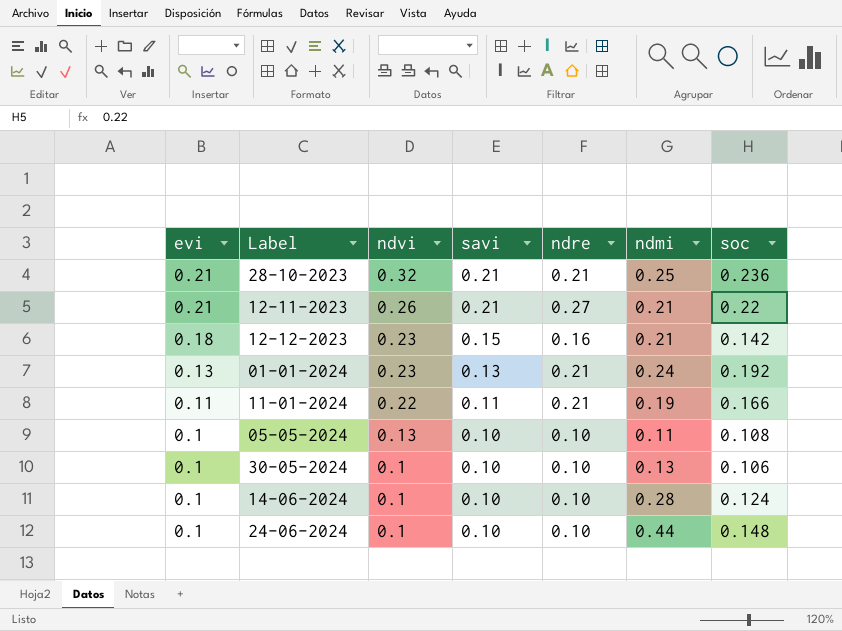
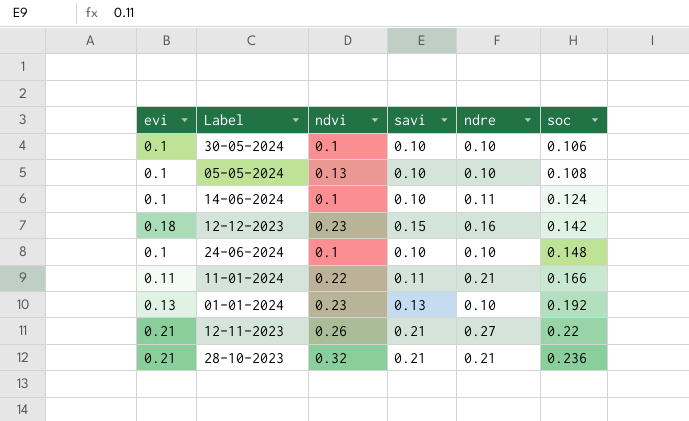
row order: evi descending -> soc ascending
column ndmi | position: 6 -> none
14-06-2024 | ndre: 0.10 -> 0.11
01-01-2024 | ndre: 0.21 -> 0.10

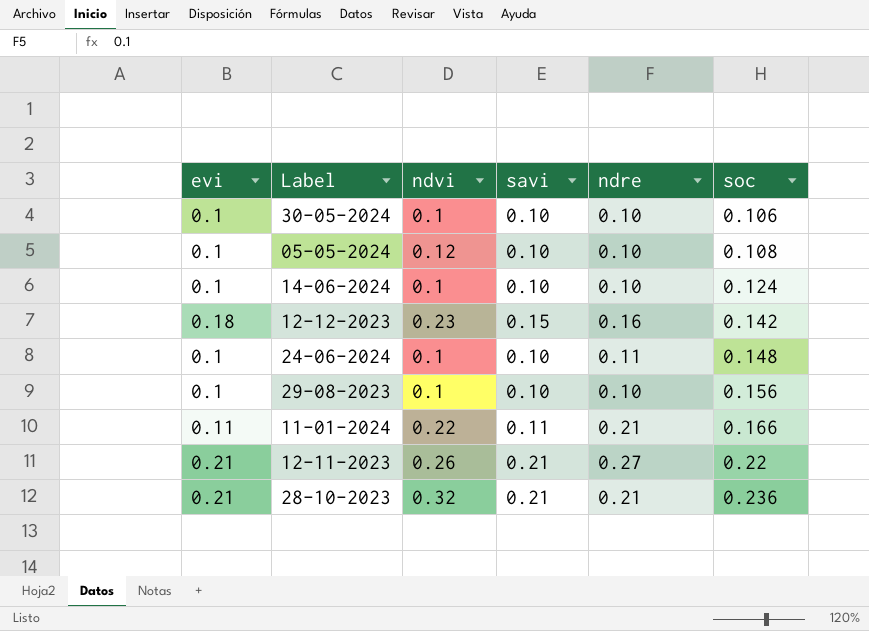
row 01-01-2024: 0.13 | 0.23 | 0.13 | 0.10 | 0.192 -> none
05-05-2024 | ndvi: 0.13 -> 0.12
14-06-2024 | ndre: 0.11 -> 0.10
24-06-2024 | ndre: 0.10 -> 0.11
row 29-08-2023: none -> 0.1 | 0.1 | 0.10 | 0.10 | 0.156

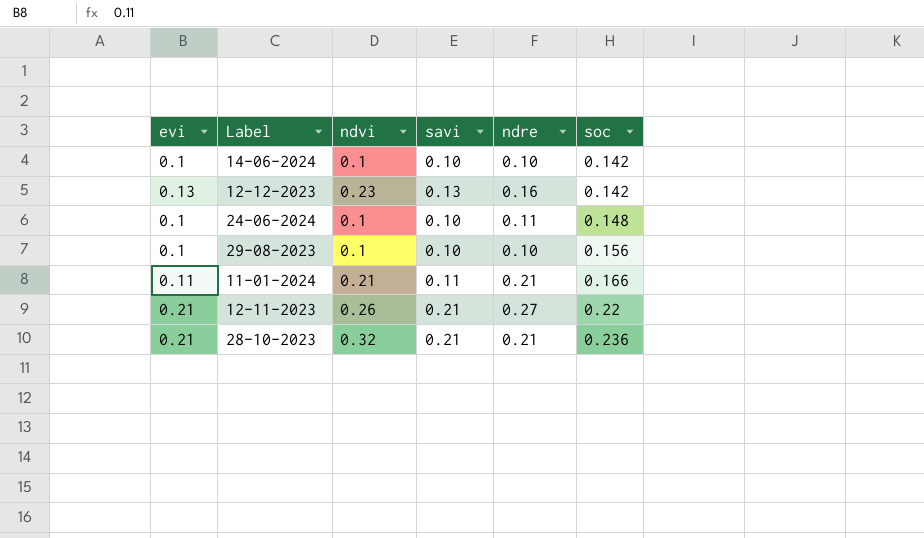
row 30-05-2024: 0.1 | 0.1 | 0.10 | 0.10 | 0.106 -> none
row 05-05-2024: 0.1 | 0.12 | 0.10 | 0.10 | 0.108 -> none
14-06-2024 | soc: 0.124 -> 0.142
12-12-2023 | evi: 0.18 -> 0.13
12-12-2023 | savi: 0.15 -> 0.13
11-01-2024 | ndvi: 0.22 -> 0.21

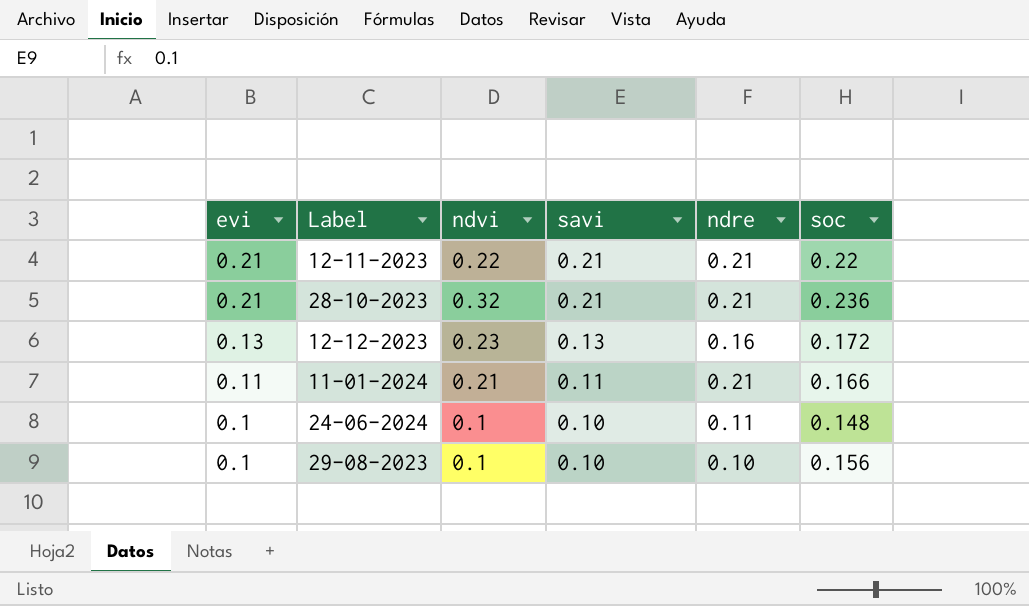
row order: soc ascending -> evi descending
row 14-06-2024: 0.1 | 0.1 | 0.10 | 0.10 | 0.142 -> none
12-11-2023 | ndvi: 0.26 -> 0.22
12-11-2023 | ndre: 0.27 -> 0.21
12-12-2023 | soc: 0.142 -> 0.172

